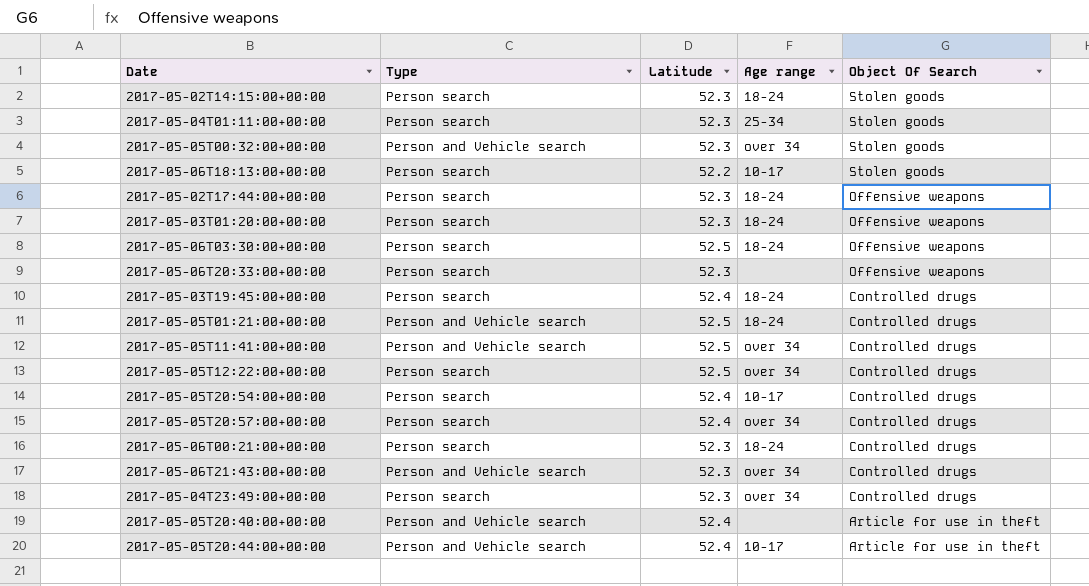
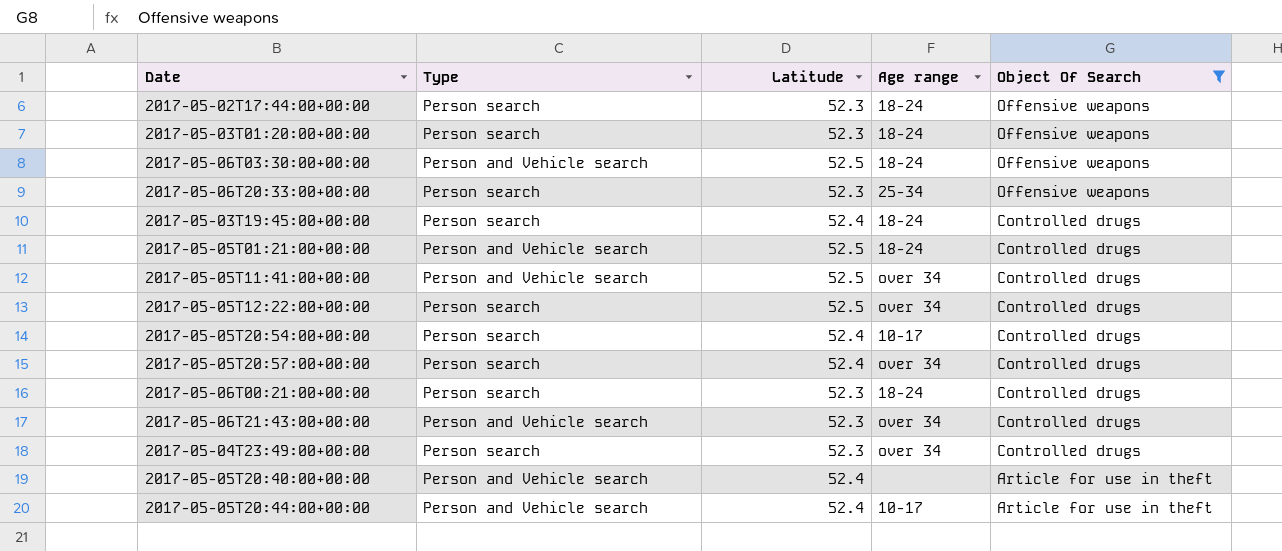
filter: none -> Object Of Search != Stolen goods
2017-05-06T03:30:00+00:00 | Type: Person search -> Person and Vehicle search
2017-05-06T20:33:00+00:00 | Age range: none -> 25-34

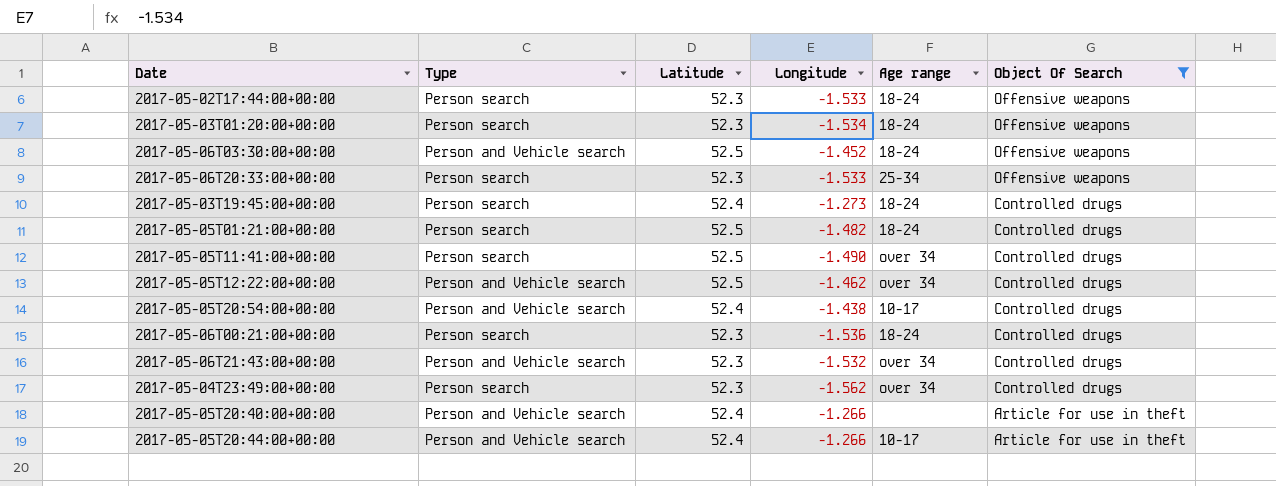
column Longitude | position: none -> 4
row 2017-05-05T20:57:00+00:00: Person search | 52.4 | over 34 | Controlled drugs -> none
2017-05-05T01:21:00+00:00 | Type: Person and Vehicle search -> Person search
2017-05-05T11:41:00+00:00 | Type: Person and Vehicle search -> Person search
2017-05-05T12:22:00+00:00 | Type: Person search -> Person and Vehicle search
2017-05-05T20:54:00+00:00 | Type: Person search -> Person and Vehicle search

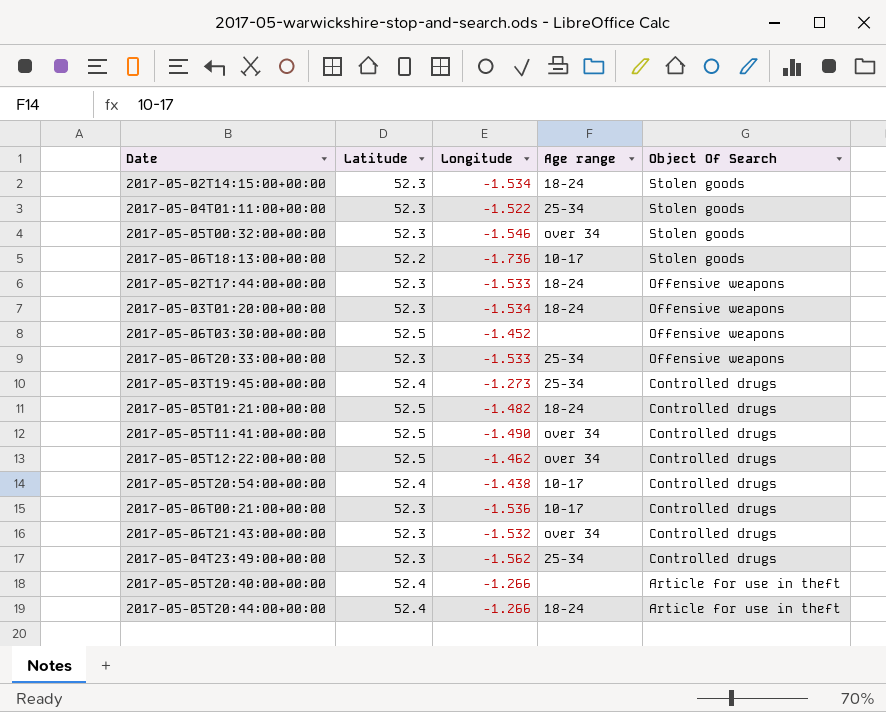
filter: Object Of Search != Stolen goods -> none
column Type | position: 2 -> none
2017-05-06T03:30:00+00:00 | Age range: 18-24 -> none
2017-05-03T19:45:00+00:00 | Age range: 18-24 -> 25-34
2017-05-06T00:21:00+00:00 | Age range: 18-24 -> 10-17
2017-05-04T23:49:00+00:00 | Age range: over 34 -> 25-34
2017-05-05T20:44:00+00:00 | Age range: 10-17 -> 18-24

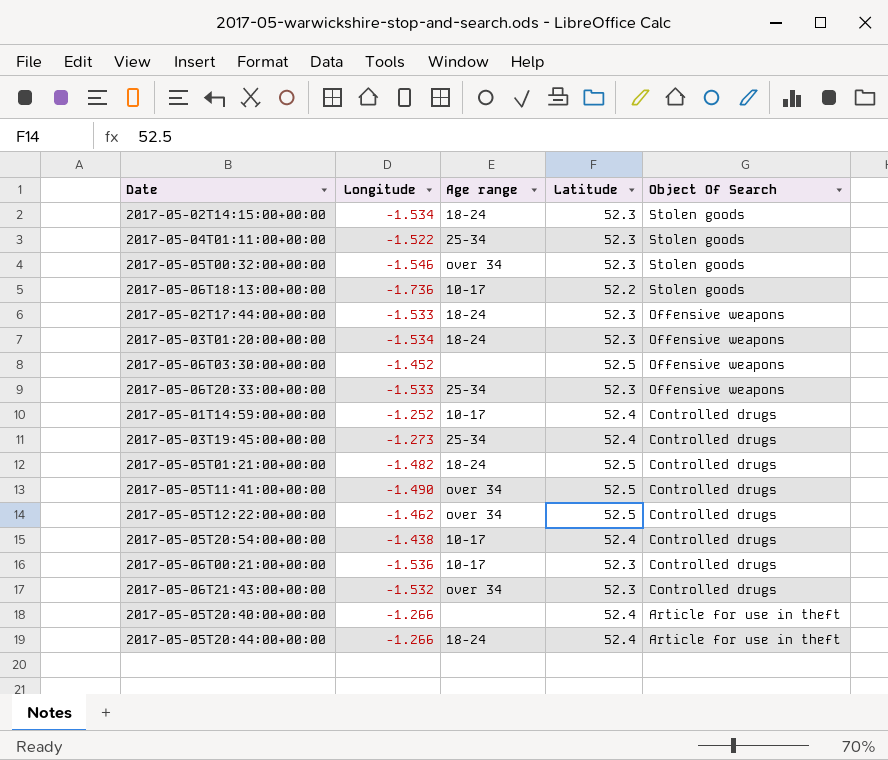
column Latitude | position: 2 -> 4
row 2017-05-04T23:49:00+00:00: 52.3 | -1.562 | 25-34 | Controlled drugs -> none
row 2017-05-01T14:59:00+00:00: none -> -1.252 | 10-17 | 52.4 | Controlled drugs

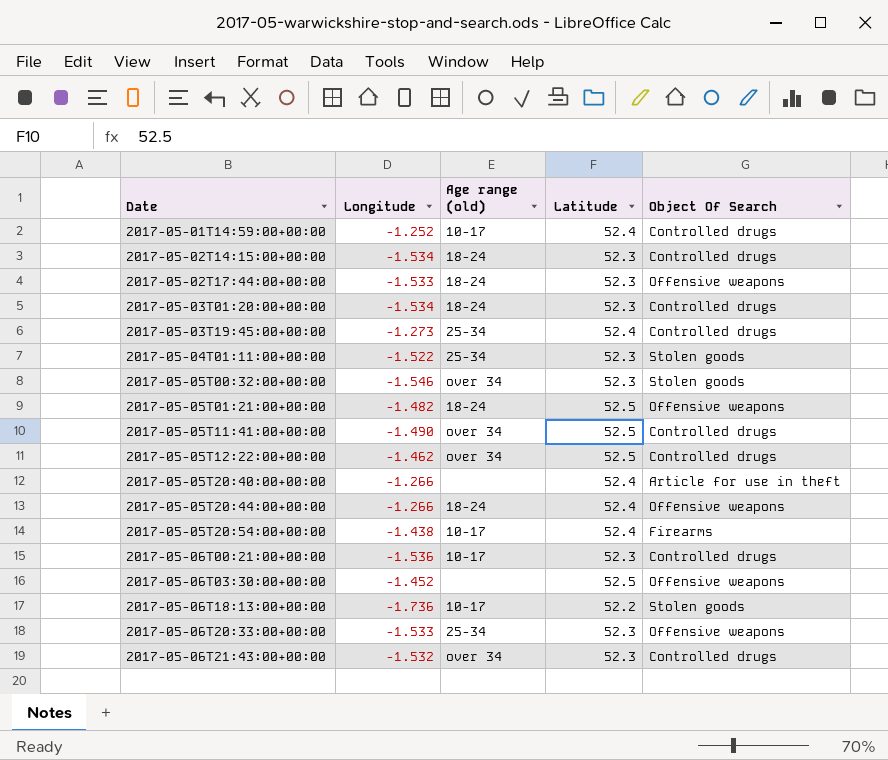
row order: Object Of Search descending -> Date ascending
column name: Age range -> Age range (old)
2017-05-02T14:15:00+00:00 | Object Of Search: Stolen goods -> Controlled drugs
2017-05-03T01:20:00+00:00 | Object Of Search: Offensive weapons -> Controlled drugs
2017-05-05T01:21:00+00:00 | Object Of Search: Controlled drugs -> Offensive weapons
2017-05-05T20:44:00+00:00 | Object Of Search: Article for use in theft -> Offensive weapons
2017-05-05T20:54:00+00:00 | Object Of Search: Controlled drugs -> Firearms

